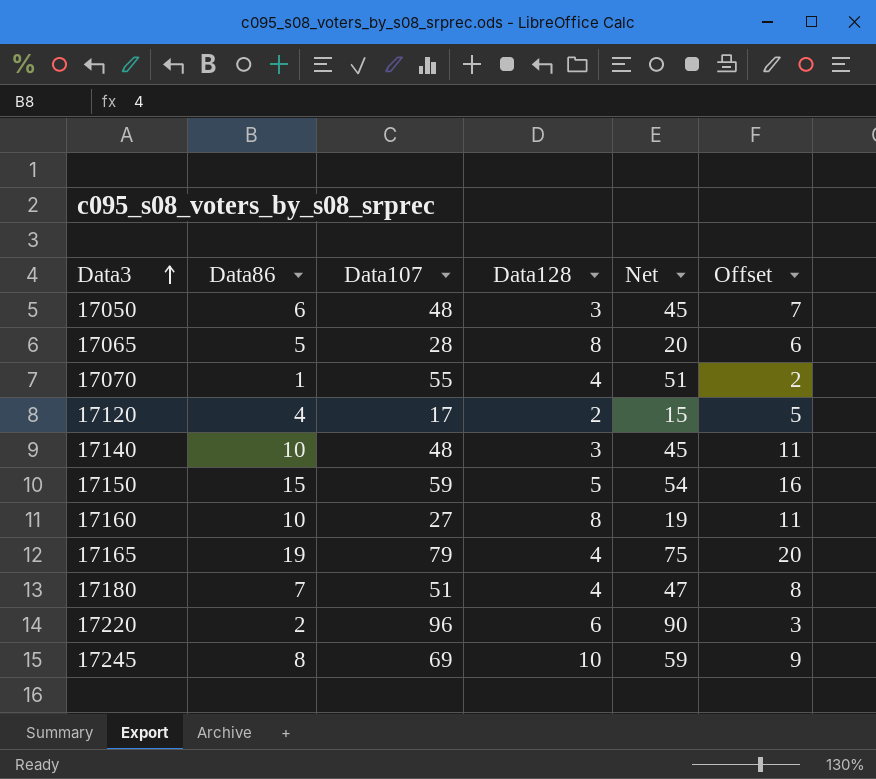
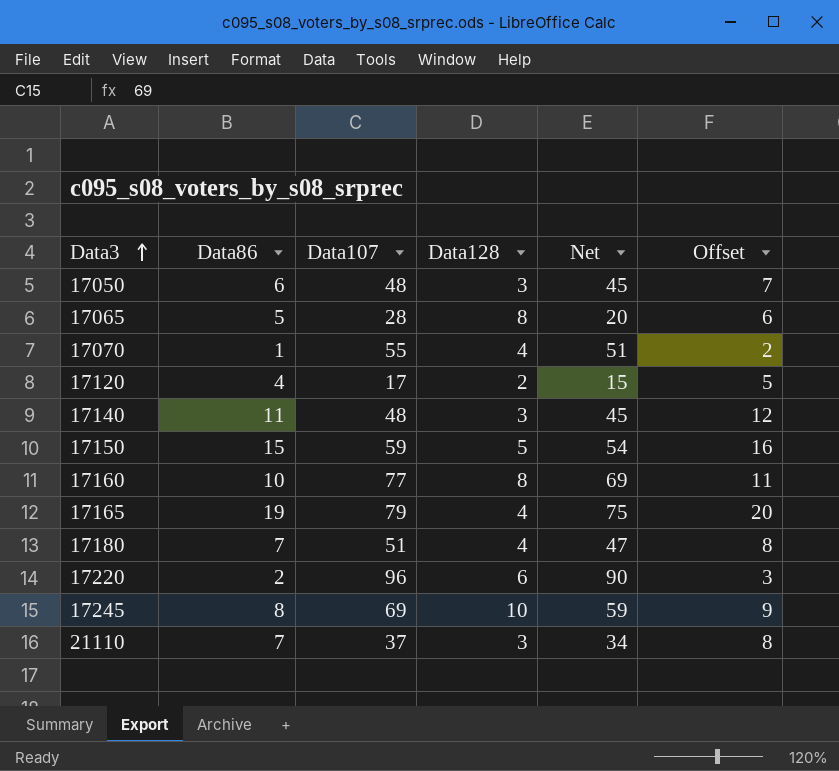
17140 | Data86: 10 -> 11
17140 | Offset: 11 -> 12
17160 | Data107: 27 -> 77
17160 | Net: 19 -> 69
row 21110: none -> 7 | 37 | 3 | 34 | 8

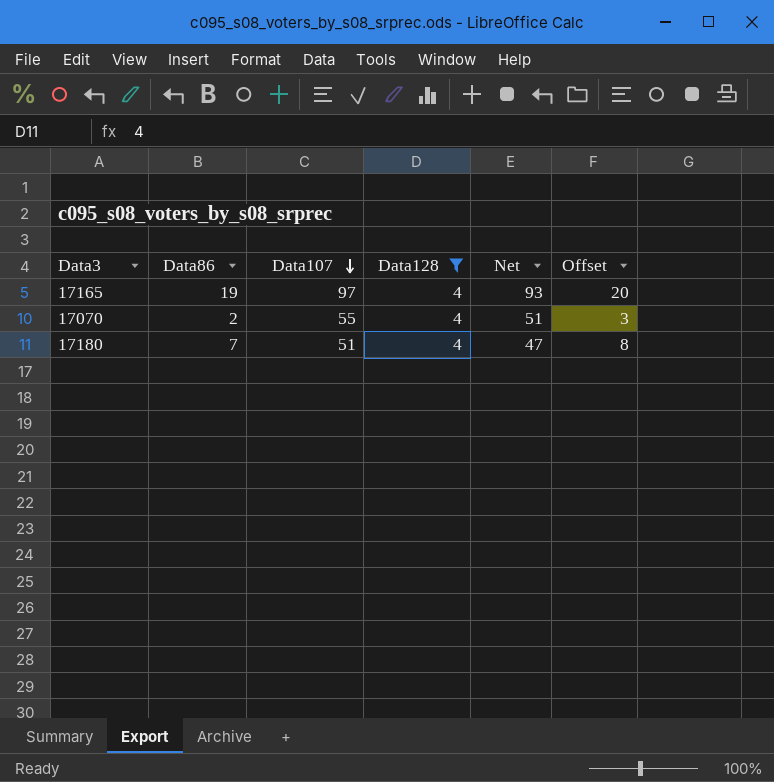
filter: none -> Data128 = 4
row order: Data3 ascending -> Data107 descending
17165 | Data107: 79 -> 97
17165 | Net: 75 -> 93
17070 | Data86: 1 -> 2
17070 | Offset: 2 -> 3

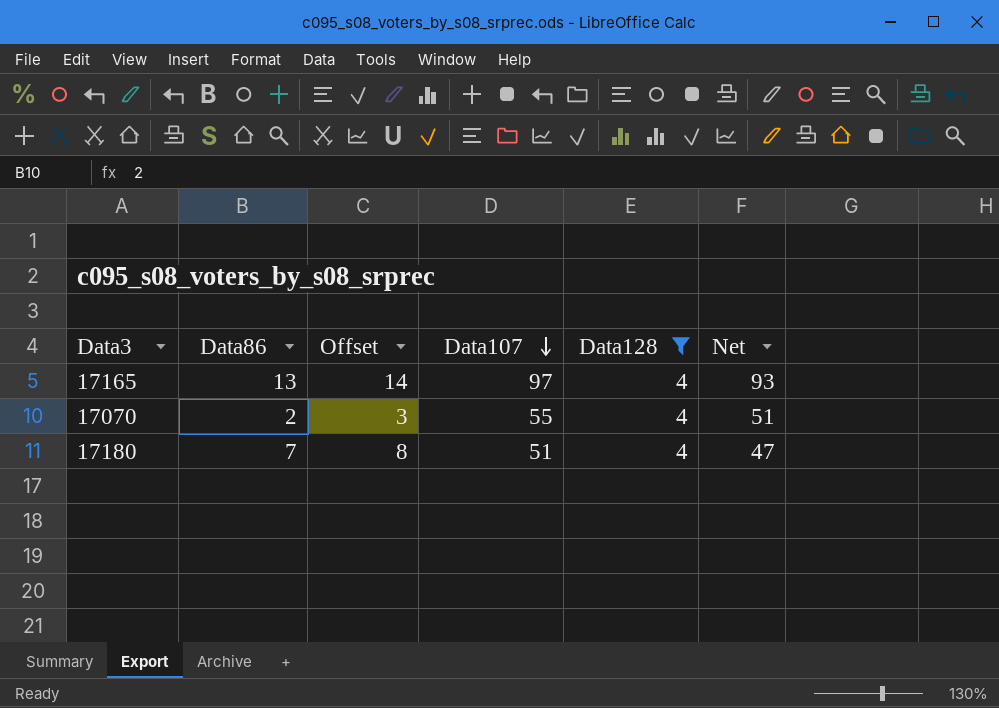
column Offset | position: 6 -> 3
17165 | Data86: 19 -> 13
17165 | Offset: 20 -> 14

